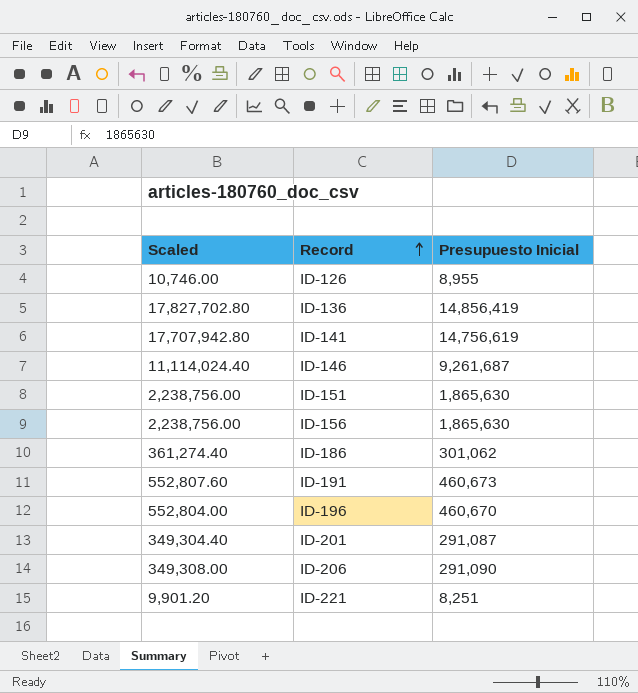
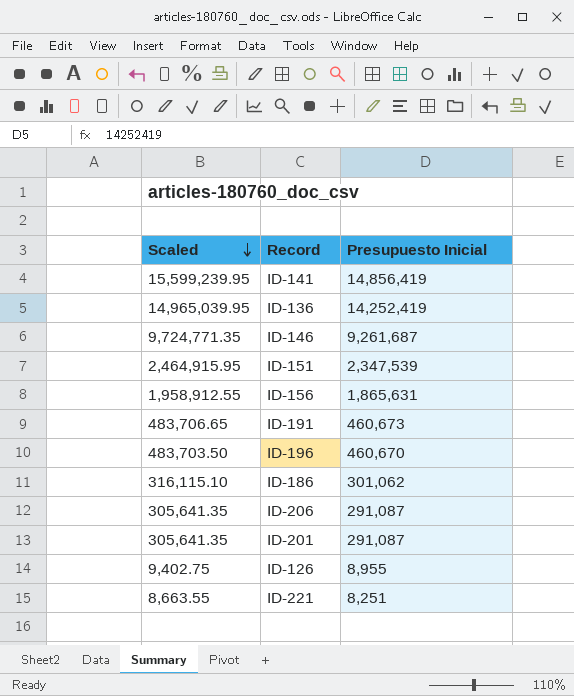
row order: Record ascending -> Scaled descending
column Scaled | formula: [Presupuesto Inicial] * 1.2 -> [Presupuesto Inicial] * 1.05
ID-141 | Presupuesto Inicial: 14,756,619 -> 14,856,419
ID-136 | Presupuesto Inicial: 14,856,419 -> 14,252,419
ID-151 | Presupuesto Inicial: 1,865,630 -> 2,347,539
ID-156 | Presupuesto Inicial: 1,865,630 -> 1,865,631
ID-206 | Presupuesto Inicial: 291,090 -> 291,087

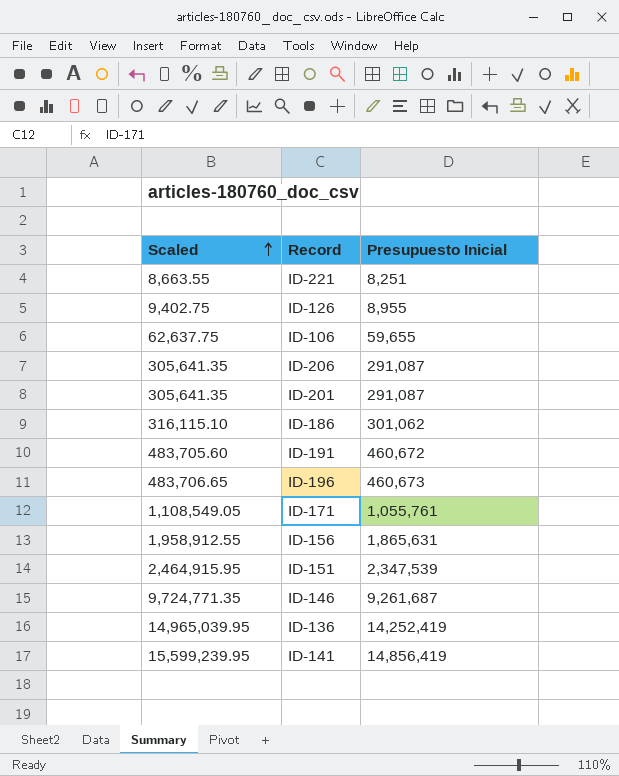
row order: Scaled descending -> Scaled ascending
row ID-106: none -> 62,637.75 | 59,655
ID-191 | Scaled: 483,706.65 -> 483,705.60
ID-191 | Presupuesto Inicial: 460,673 -> 460,672
ID-196 | Scaled: 483,703.50 -> 483,706.65
ID-196 | Presupuesto Inicial: 460,670 -> 460,673
row ID-171: none -> 1,108,549.05 | 1,055,761

